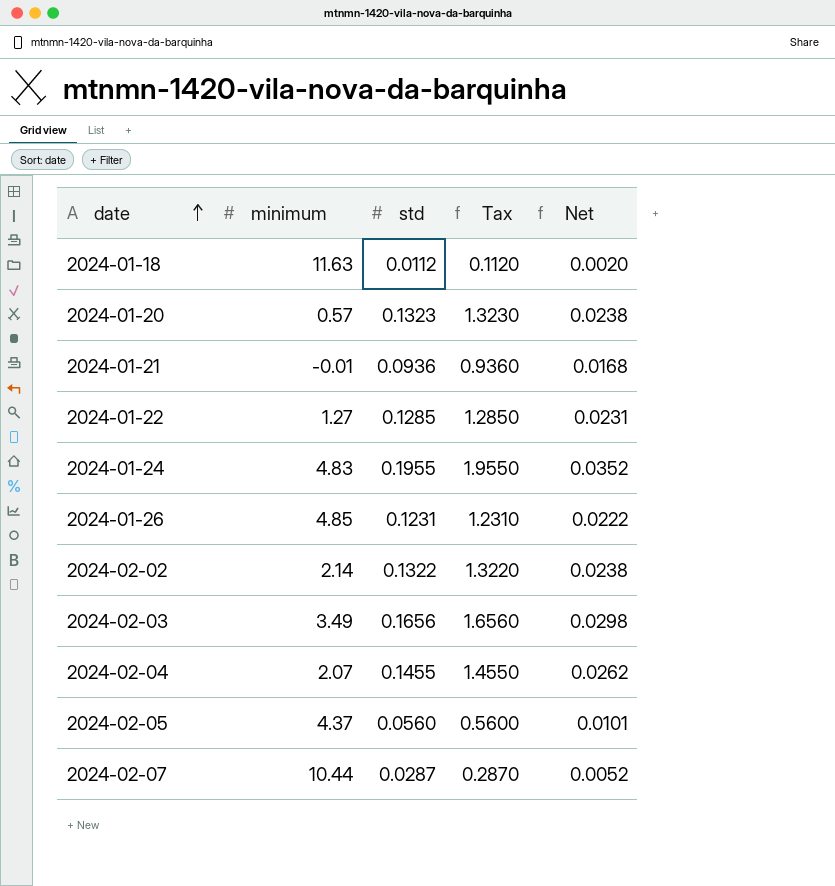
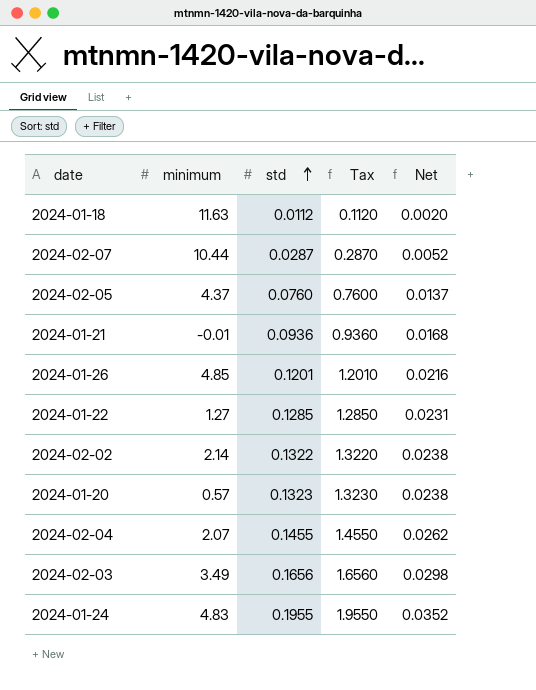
row order: date ascending -> std ascending
2024-02-05 | std: 0.0560 -> 0.0760
2024-02-05 | Tax: 0.5600 -> 0.7600
2024-02-05 | Net: 0.0101 -> 0.0137
2024-01-26 | std: 0.1231 -> 0.1201
2024-01-26 | Tax: 1.2310 -> 1.2010
2024-01-26 | Net: 0.0222 -> 0.0216

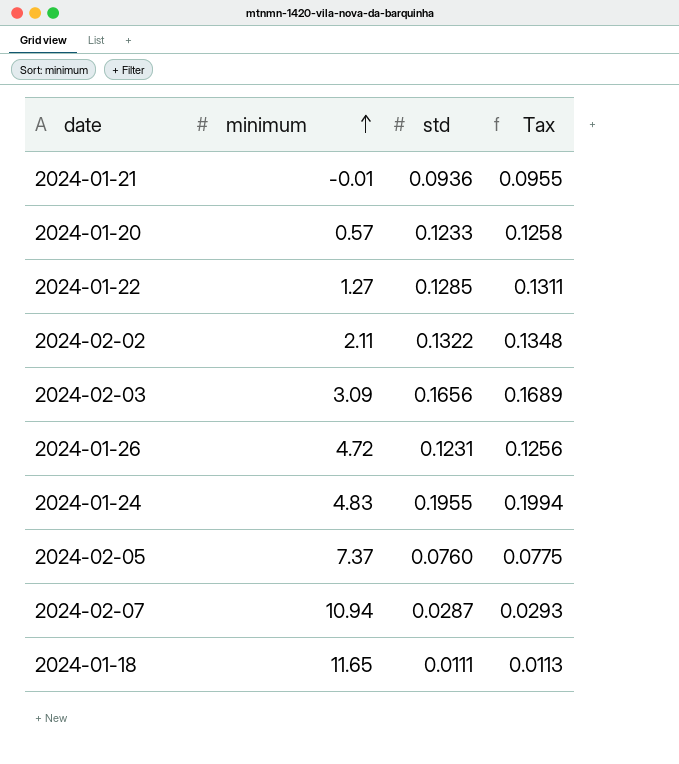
row order: std ascending -> minimum ascending
column Net | formula: [std] * 0.18 -> none
column Tax | formula: [std] * 10 -> [std] * 1.02
row 2024-02-04: 2.07 | 0.1455 | 1.4550 | 0.0262 -> none
2024-01-20 | std: 0.1323 -> 0.1233
2024-02-02 | minimum: 2.14 -> 2.11
2024-02-03 | minimum: 3.49 -> 3.09
2024-01-26 | minimum: 4.85 -> 4.72
2024-01-26 | std: 0.1201 -> 0.1231
2024-02-05 | minimum: 4.37 -> 7.37
2024-02-07 | minimum: 10.44 -> 10.94
2024-01-18 | minimum: 11.63 -> 11.65
2024-01-18 | std: 0.0112 -> 0.0111

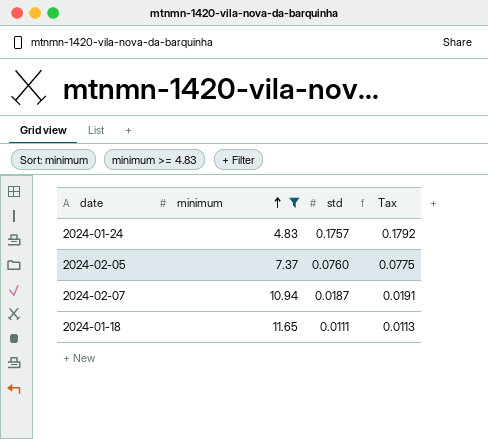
filter: none -> minimum >= 4.83
2024-01-24 | std: 0.1955 -> 0.1757
2024-01-24 | Tax: 0.1994 -> 0.1792
2024-02-07 | std: 0.0287 -> 0.0187
2024-02-07 | Tax: 0.0293 -> 0.0191

